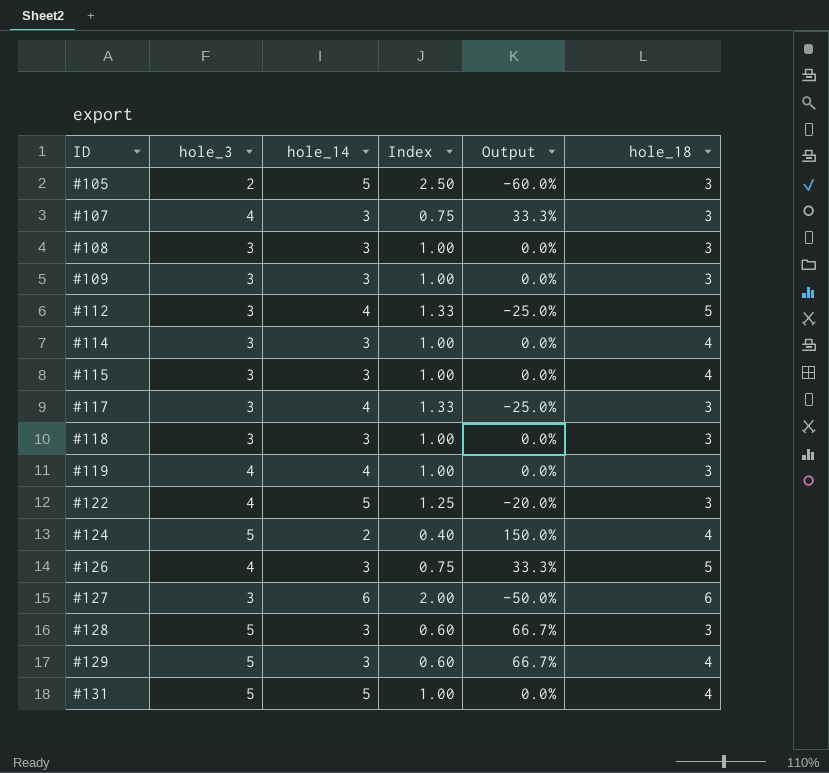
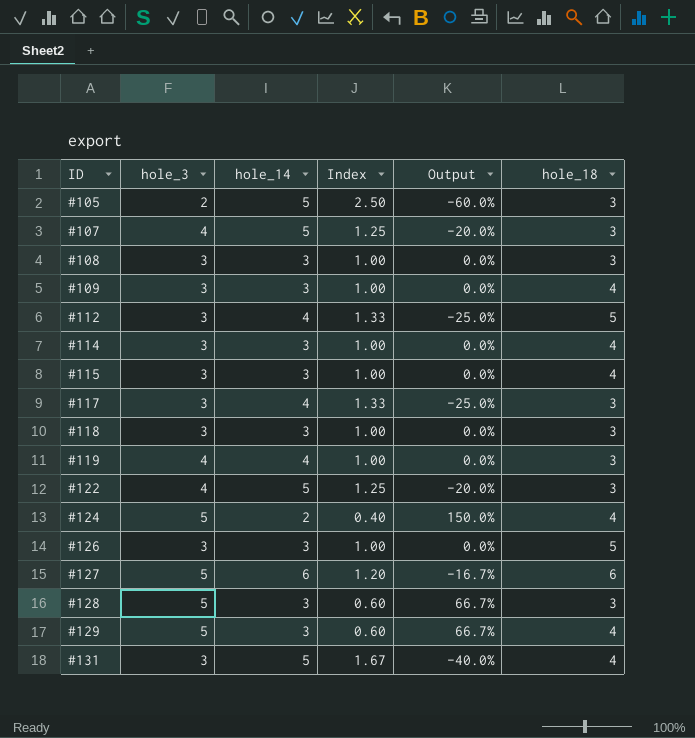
#107 | hole_14: 3 -> 5
#107 | Index: 0.75 -> 1.25
#107 | Output: 33.3% -> -20.0%
#109 | hole_18: 3 -> 4
#126 | hole_3: 4 -> 3
#126 | Index: 0.75 -> 1.00
#126 | Output: 33.3% -> 0.0%
#127 | hole_3: 3 -> 5
#127 | Index: 2.00 -> 1.20
#127 | Output: -50.0% -> -16.7%
#131 | hole_3: 5 -> 3
#131 | Index: 1.00 -> 1.67
#131 | Output: 0.0% -> -40.0%

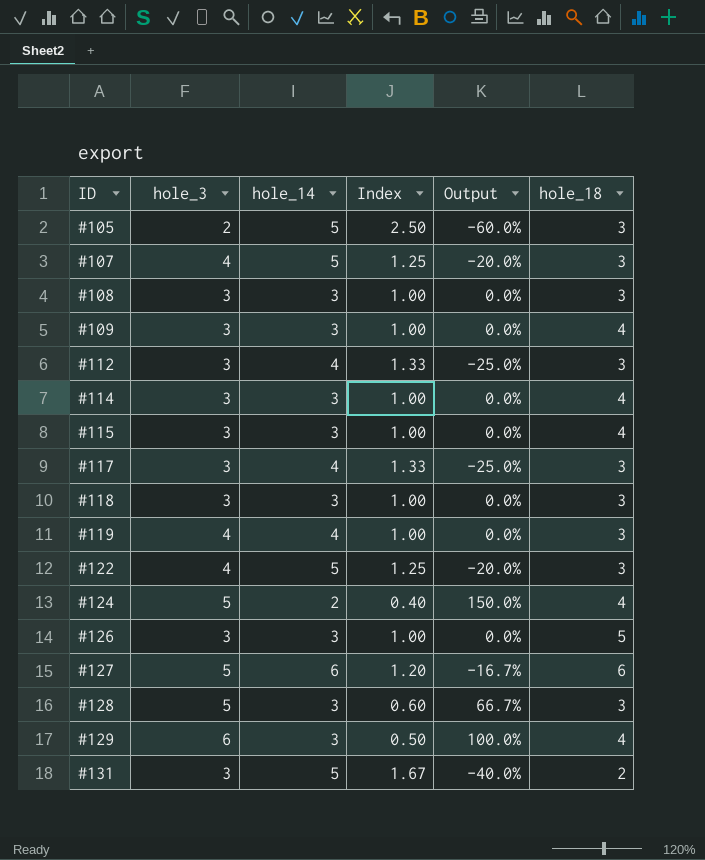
#112 | hole_18: 5 -> 3
#129 | hole_3: 5 -> 6
#129 | Index: 0.60 -> 0.50
#129 | Output: 66.7% -> 100.0%
#131 | hole_18: 4 -> 2

